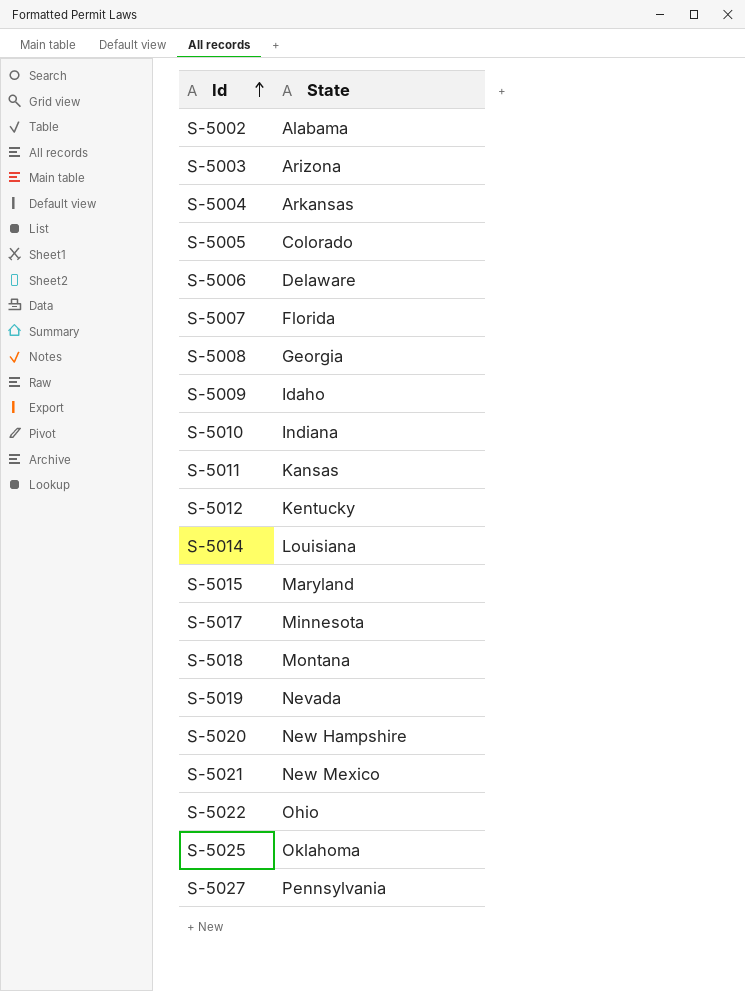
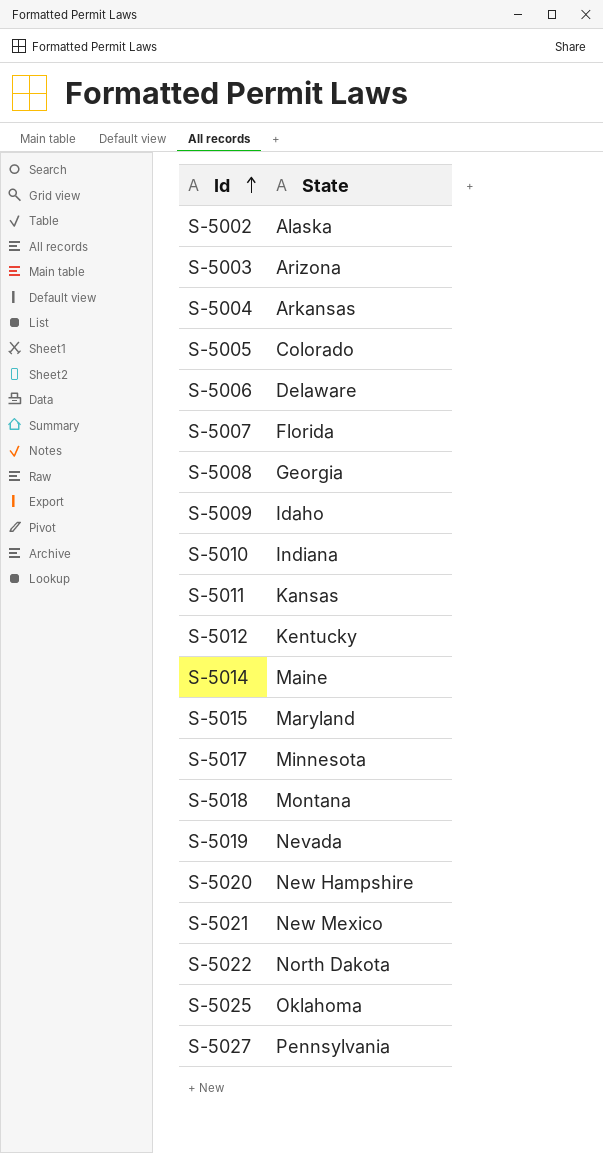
S-5002 | State: Alabama -> Alaska
S-5014 | State: Louisiana -> Maine
S-5022 | State: Ohio -> North Dakota

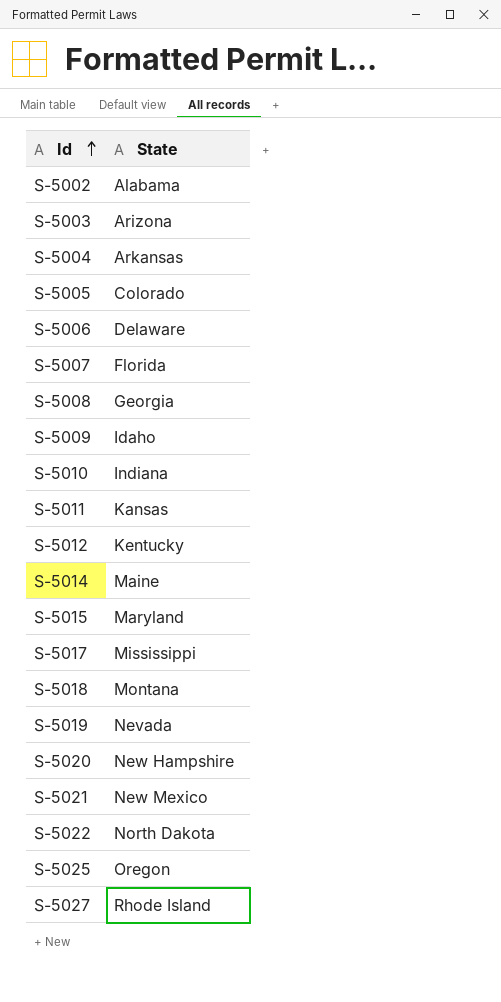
S-5002 | State: Alaska -> Alabama
S-5017 | State: Minnesota -> Mississippi
S-5025 | State: Oklahoma -> Oregon
S-5027 | State: Pennsylvania -> Rhode Island

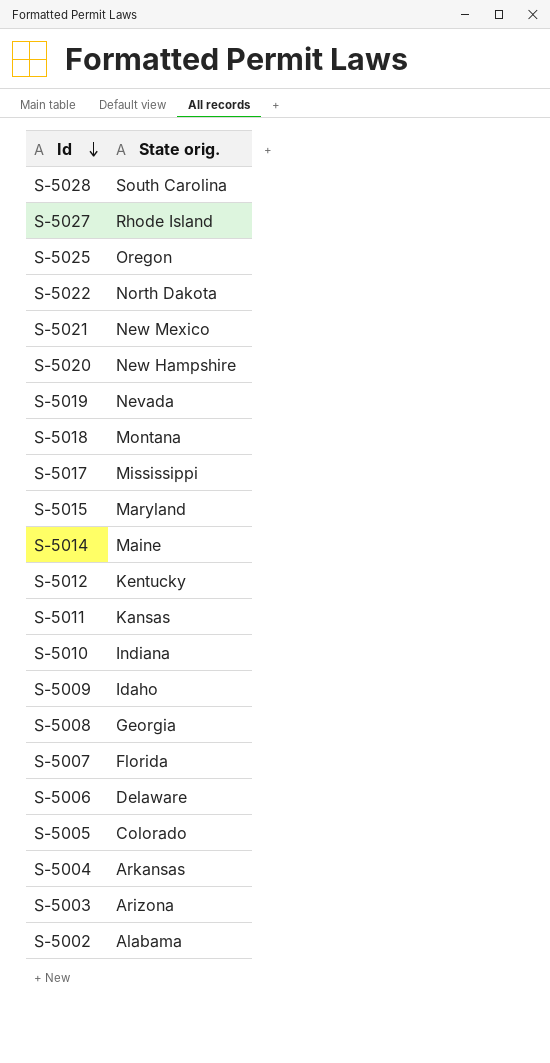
row order: Id ascending -> Id descending
column name: State -> State orig.
row S-5028: none -> South Carolina

